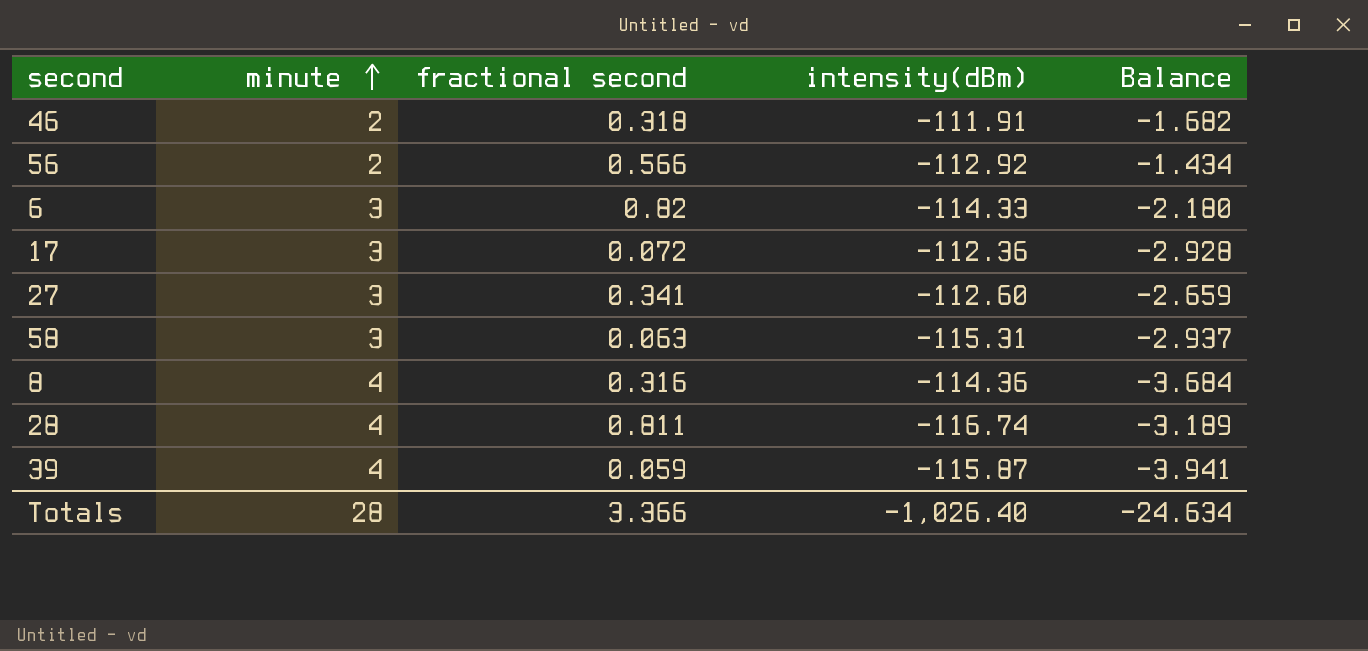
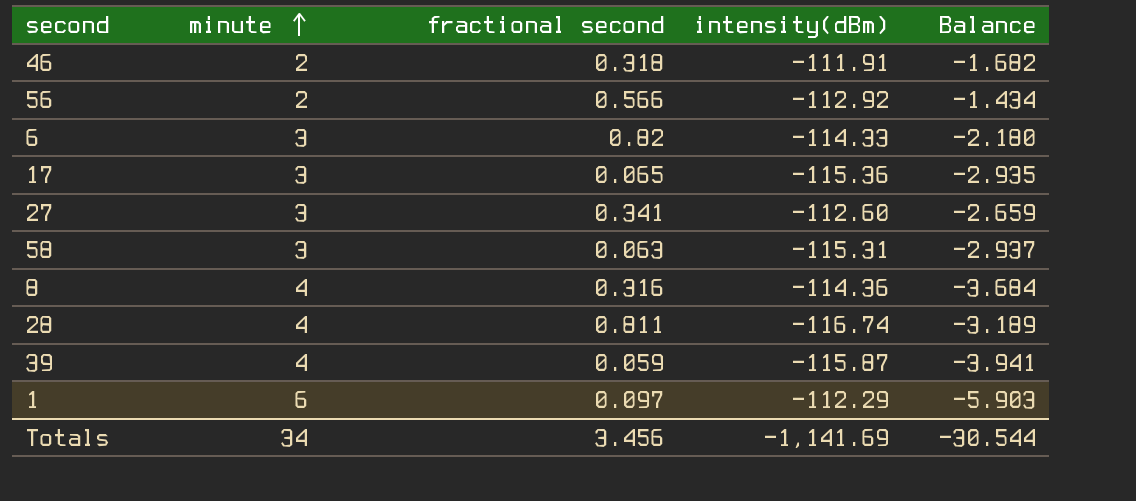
17 | fractional second: 0.072 -> 0.065
17 | intensity(dBm): -112.36 -> -115.36
17 | Balance: -2.928 -> -2.935
row 1: none -> 6 | 0.097 | -112.29 | -5.903
Totals | minute: 28 -> 34
Totals | fractional second: 3.366 -> 3.456
Totals | intensity(dBm): -1,026.40 -> -1,141.69
Totals | Balance: -24.634 -> -30.544

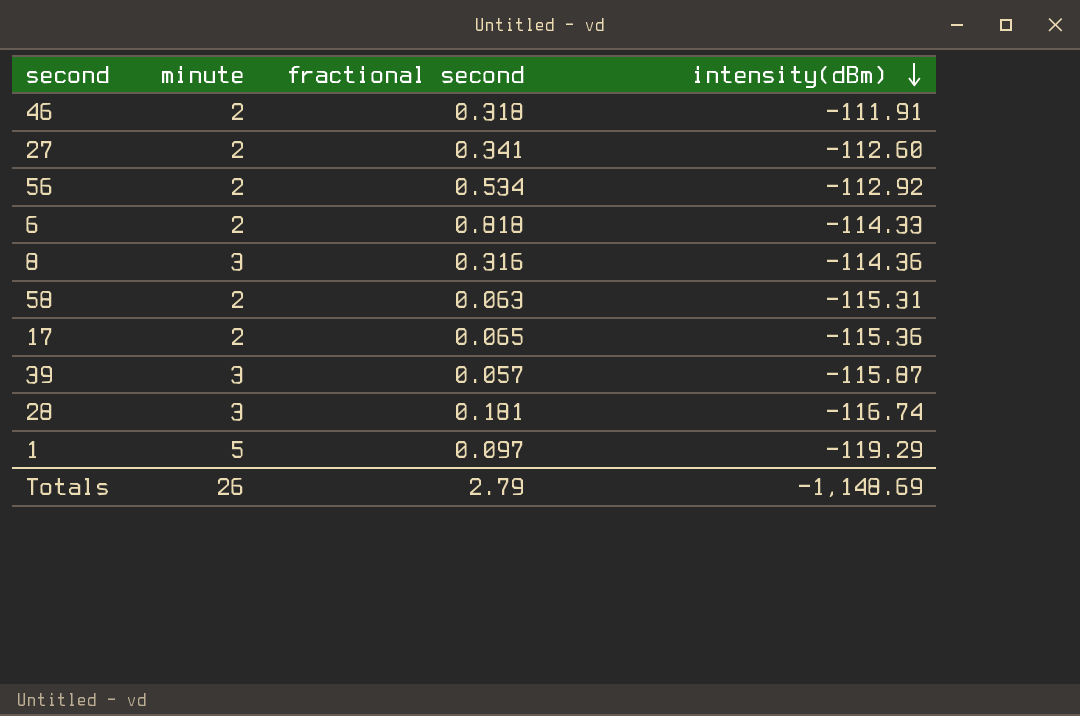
row order: minute ascending -> intensity(dBm) descending
column Balance | formula: [fractional second] - [minute] -> none
27 | minute: 3 -> 2
56 | fractional second: 0.566 -> 0.534
6 | minute: 3 -> 2
6 | fractional second: 0.82 -> 0.818
8 | minute: 4 -> 3
58 | minute: 3 -> 2
17 | minute: 3 -> 2
39 | minute: 4 -> 3
39 | fractional second: 0.059 -> 0.057
28 | minute: 4 -> 3
28 | fractional second: 0.811 -> 0.181
1 | minute: 6 -> 5
1 | intensity(dBm): -112.29 -> -119.29
Totals | minute: 34 -> 26
Totals | fractional second: 3.456 -> 2.79
Totals | intensity(dBm): -1,141.69 -> -1,148.69

